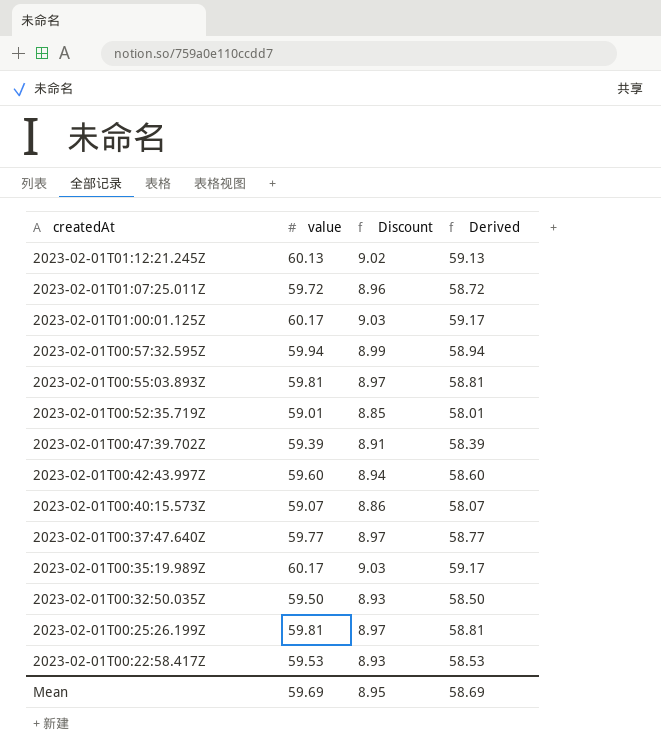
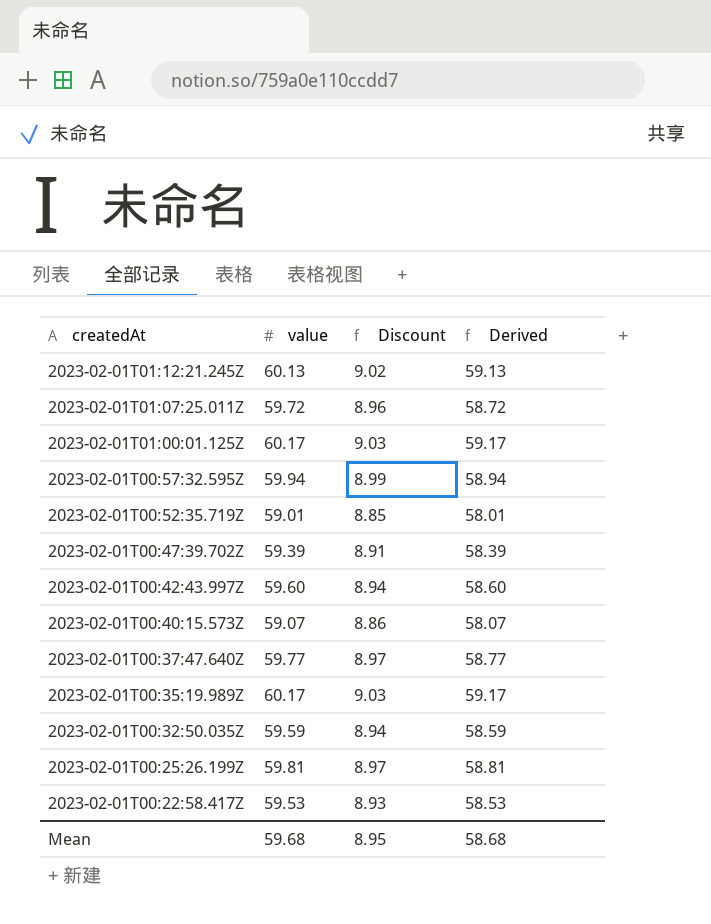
row 2023-02-01T00:55:03.893Z: 59.81 | 8.97 | 58.81 -> none
2023-02-01T00:32:50.035Z | value: 59.50 -> 59.59
2023-02-01T00:32:50.035Z | Discount: 8.93 -> 8.94
2023-02-01T00:32:50.035Z | Derived: 58.50 -> 58.59
Mean | value: 59.69 -> 59.68
Mean | Derived: 58.69 -> 58.68

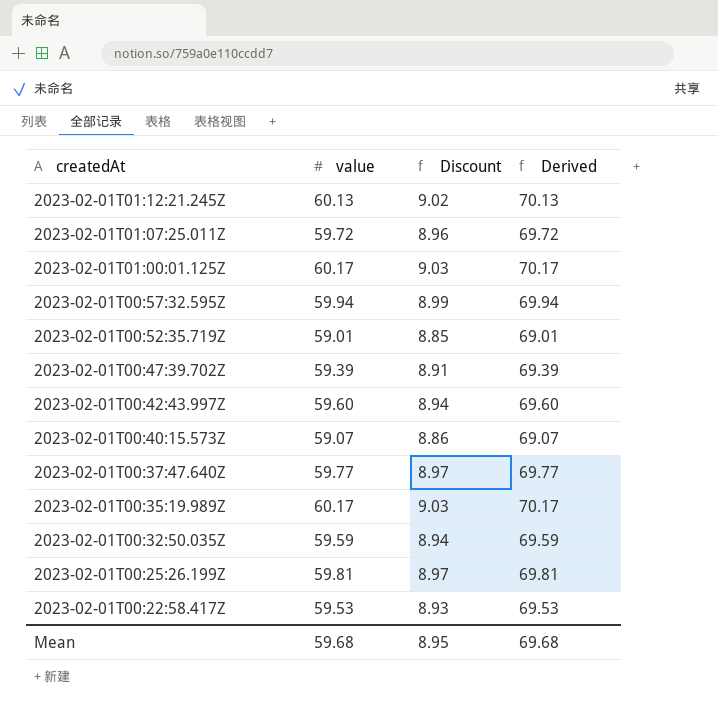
column Derived | formula: [value] - 1 -> [value] + 10
Mean | Derived: 58.68 -> 69.68

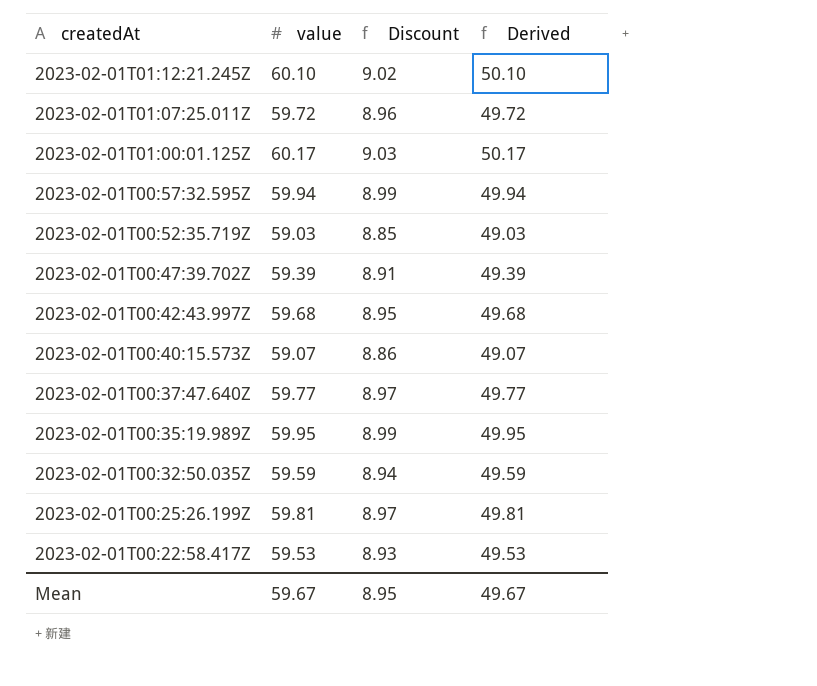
column Derived | formula: [value] + 10 -> [value] - 10
2023-02-01T01:12:21.245Z | value: 60.13 -> 60.10
2023-02-01T00:52:35.719Z | value: 59.01 -> 59.03
2023-02-01T00:42:43.997Z | value: 59.60 -> 59.68
2023-02-01T00:42:43.997Z | Discount: 8.94 -> 8.95
2023-02-01T00:35:19.989Z | value: 60.17 -> 59.95
2023-02-01T00:35:19.989Z | Discount: 9.03 -> 8.99
Mean | value: 59.68 -> 59.67
Mean | Derived: 69.68 -> 49.67

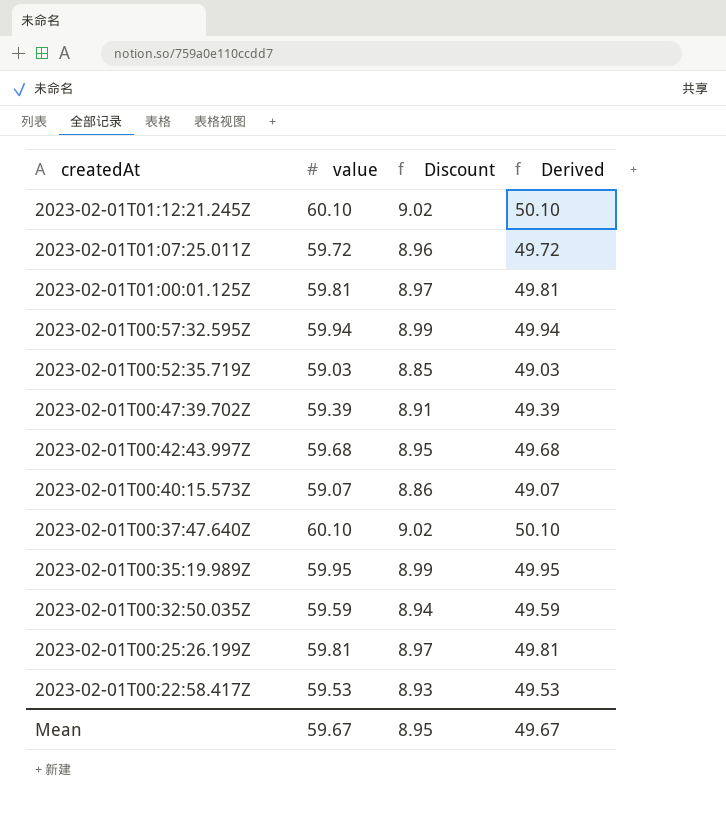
2023-02-01T01:00:01.125Z | value: 60.17 -> 59.81
2023-02-01T01:00:01.125Z | Discount: 9.03 -> 8.97
2023-02-01T01:00:01.125Z | Derived: 50.17 -> 49.81
2023-02-01T00:37:47.640Z | value: 59.77 -> 60.10
2023-02-01T00:37:47.640Z | Discount: 8.97 -> 9.02
2023-02-01T00:37:47.640Z | Derived: 49.77 -> 50.10

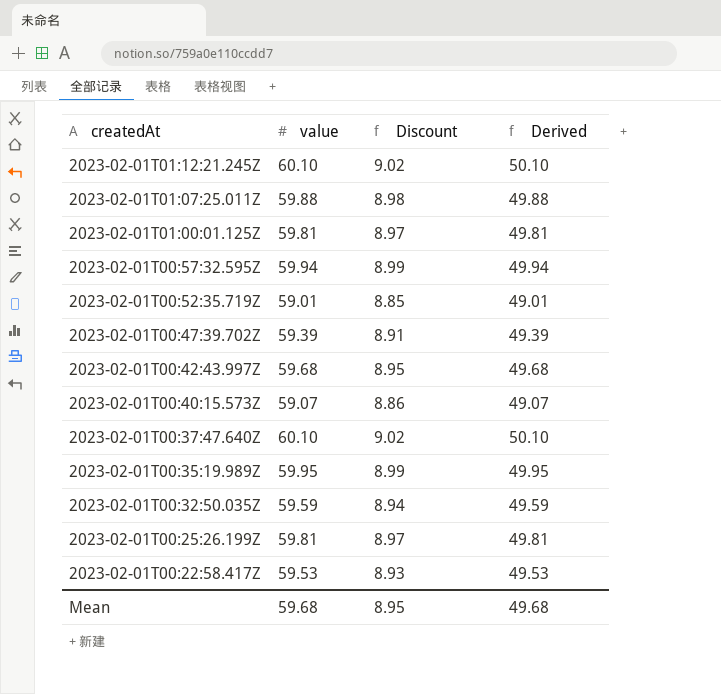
2023-02-01T01:07:25.011Z | value: 59.72 -> 59.88
2023-02-01T01:07:25.011Z | Discount: 8.96 -> 8.98
2023-02-01T01:07:25.011Z | Derived: 49.72 -> 49.88
2023-02-01T00:52:35.719Z | value: 59.03 -> 59.01
2023-02-01T00:52:35.719Z | Derived: 49.03 -> 49.01
Mean | value: 59.67 -> 59.68
Mean | Derived: 49.67 -> 49.68

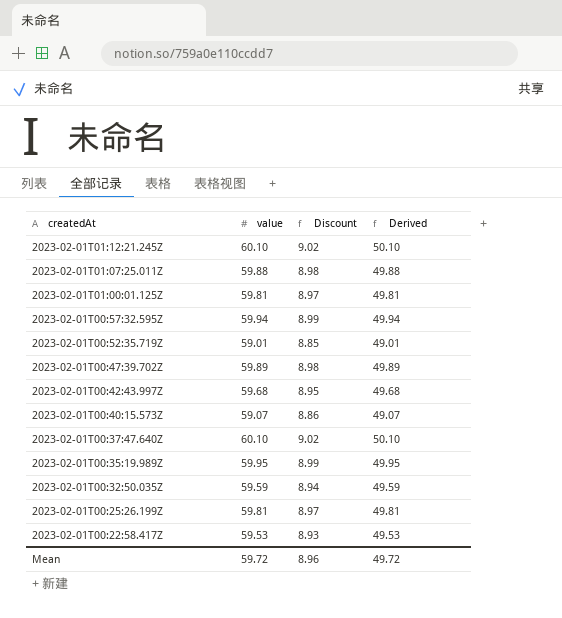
2023-02-01T00:47:39.702Z | value: 59.39 -> 59.89
2023-02-01T00:47:39.702Z | Discount: 8.91 -> 8.98
2023-02-01T00:47:39.702Z | Derived: 49.39 -> 49.89
Mean | value: 59.68 -> 59.72
Mean | Discount: 8.95 -> 8.96
Mean | Derived: 49.68 -> 49.72

